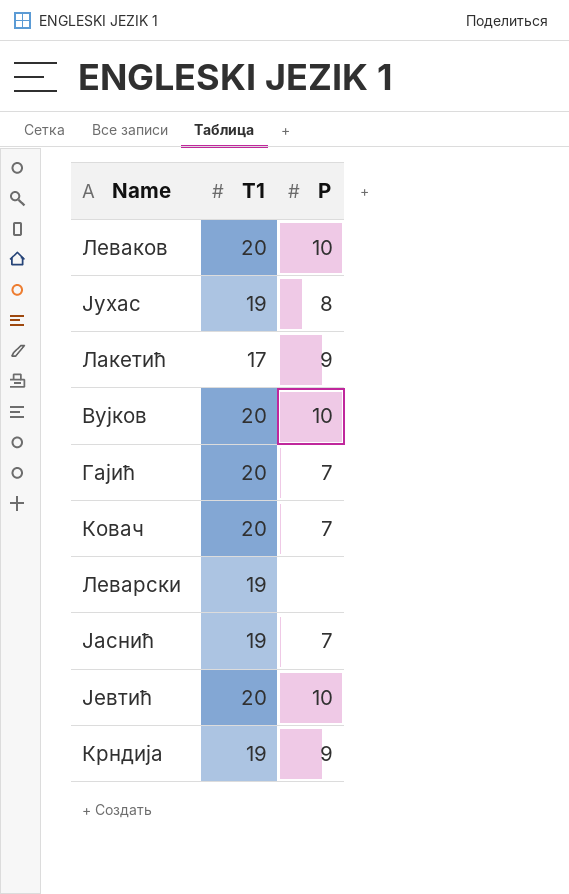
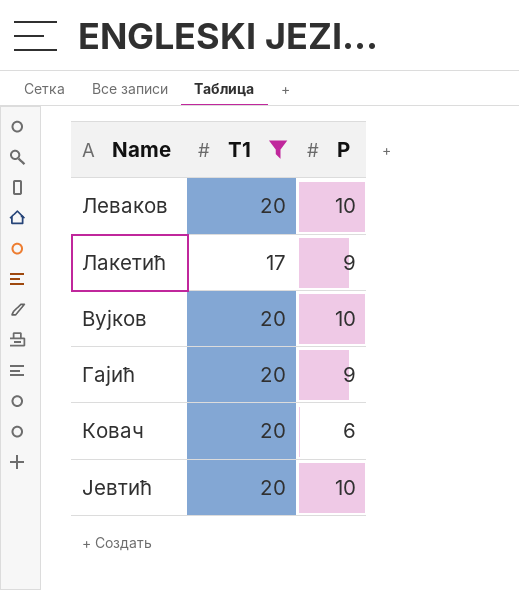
filter: none -> T1 != 19
Гајић | P: 7 -> 9
Ковач | P: 7 -> 6

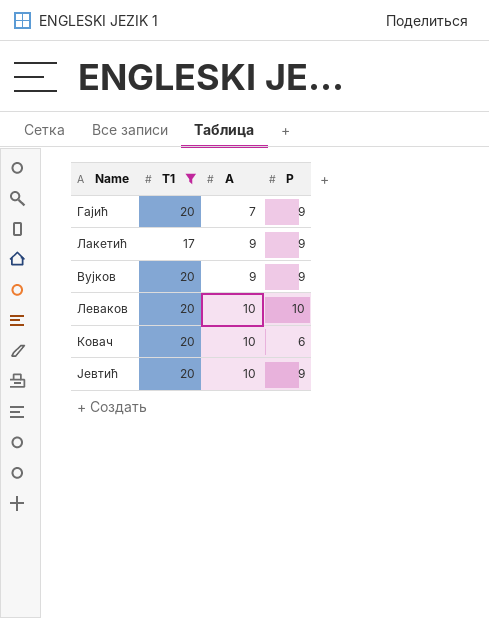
row order: none -> A ascending
column A | position: none -> 3
Вујков | P: 10 -> 9
Јевтић | P: 10 -> 9

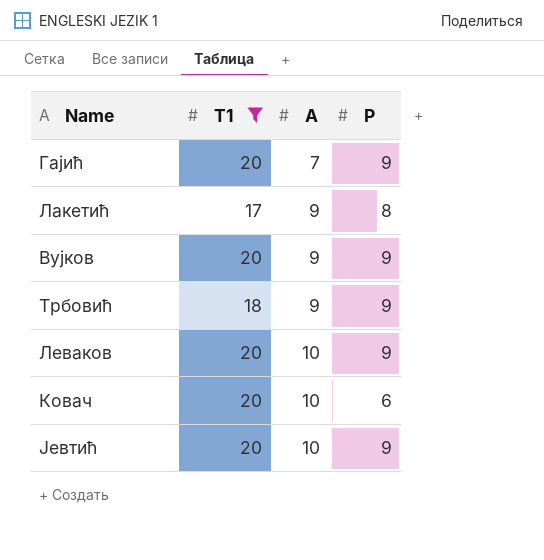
Лакетић | P: 9 -> 8
row Трбовић: none -> 18 | 9 | 9
Леваков | P: 10 -> 9

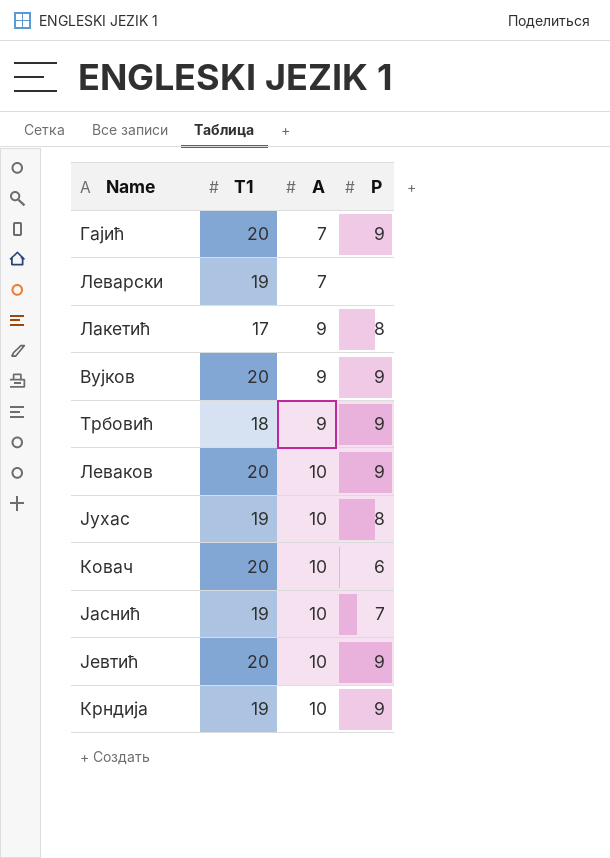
filter: T1 != 19 -> none

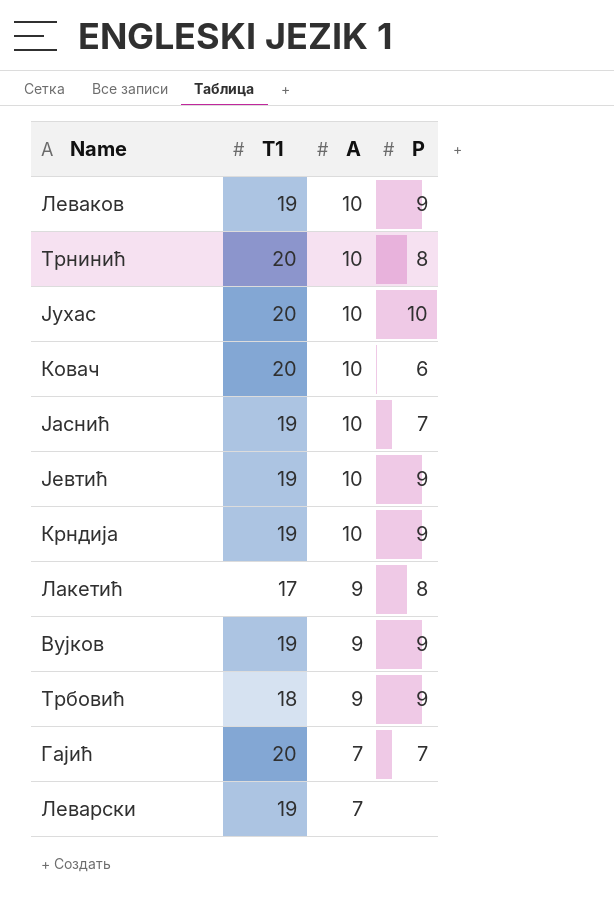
row order: A ascending -> A descending
Леваков | T1: 20 -> 19
row Трнинић: none -> 20 | 10 | 8
Јухас | T1: 19 -> 20
Јухас | P: 8 -> 10
Јевтић | T1: 20 -> 19
Вујков | T1: 20 -> 19
Гајић | P: 9 -> 7

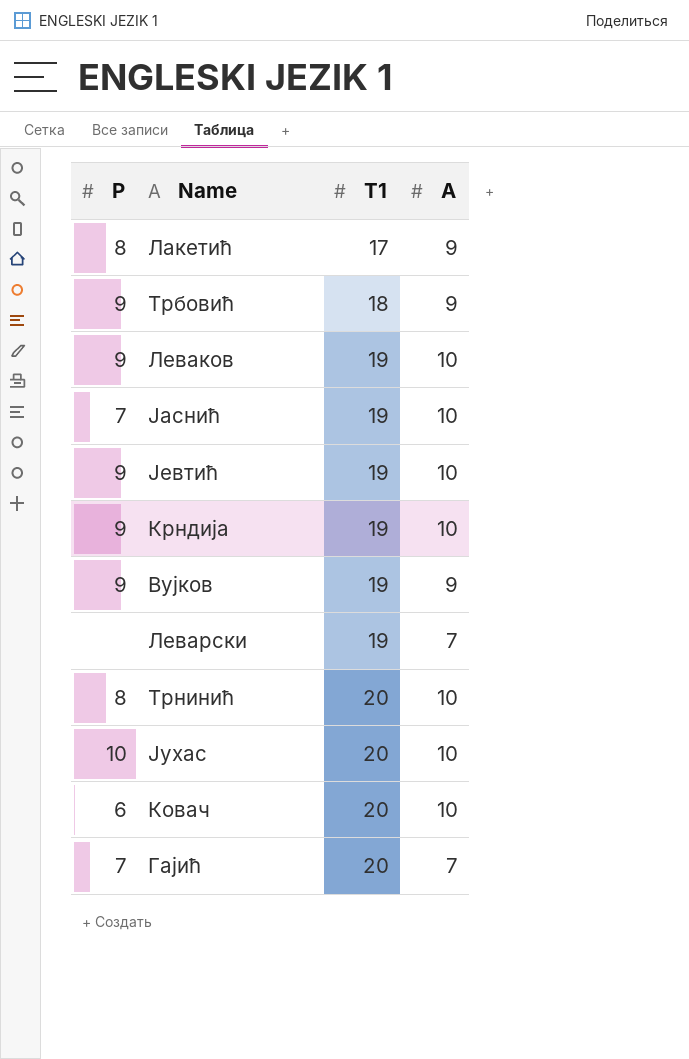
row order: A descending -> T1 ascending
column P | position: 4 -> 1

